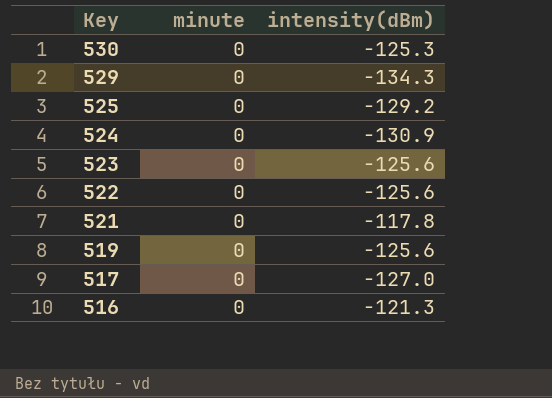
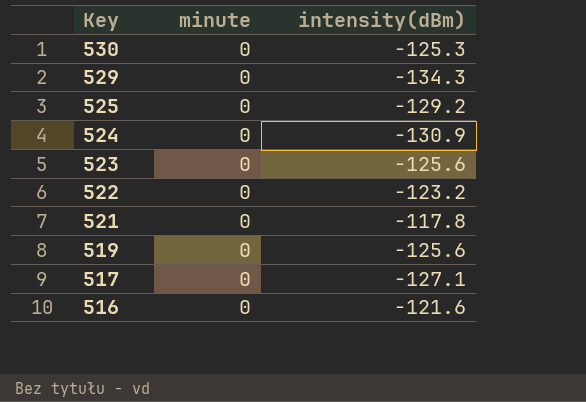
522 | intensity(dBm): -125.6 -> -123.2
517 | intensity(dBm): -127.0 -> -127.1
516 | intensity(dBm): -121.3 -> -121.6

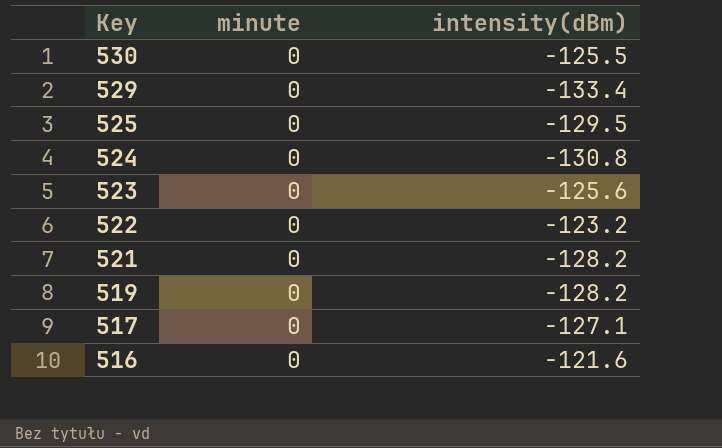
530 | intensity(dBm): -125.3 -> -125.5
529 | intensity(dBm): -134.3 -> -133.4
525 | intensity(dBm): -129.2 -> -129.5
524 | intensity(dBm): -130.9 -> -130.8
521 | intensity(dBm): -117.8 -> -128.2
519 | intensity(dBm): -125.6 -> -128.2

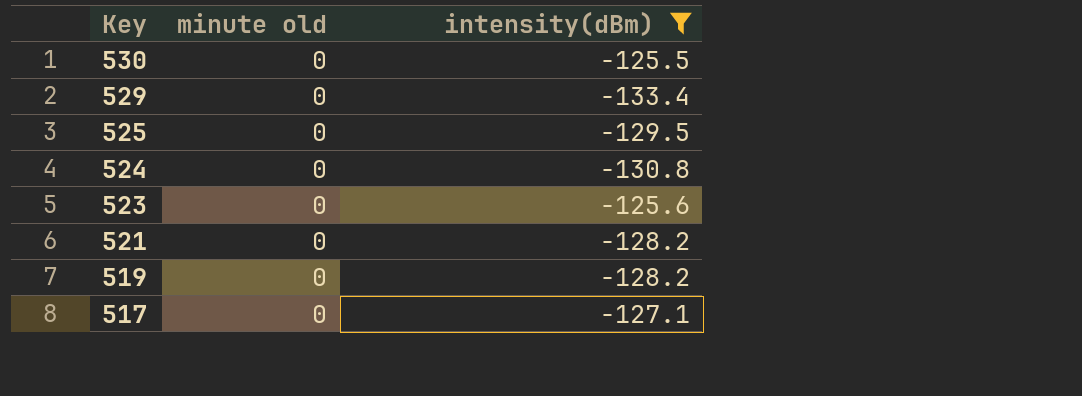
filter: none -> intensity(dBm) <= -125.5
column name: minute -> minute old

